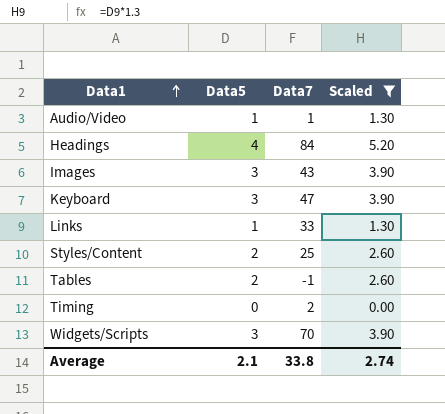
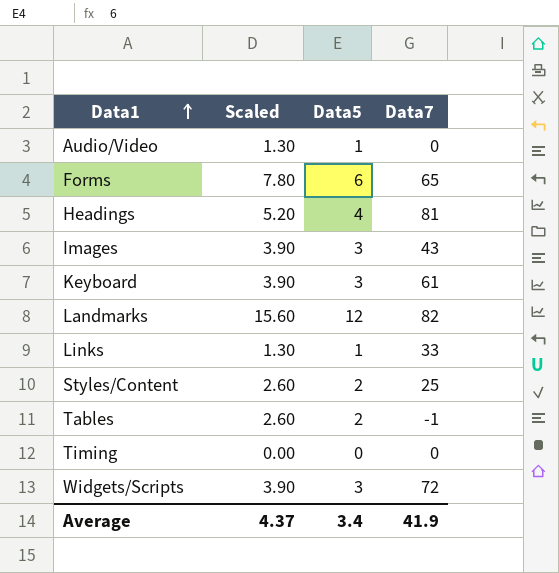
filter: Scaled <= 5.20 -> none
column Scaled | position: 4 -> 2
Audio/Video | Data7: 1 -> 0
Headings | Data7: 84 -> 81
Keyboard | Data7: 47 -> 61
Timing | Data7: 2 -> 0
Widgets/Scripts | Data7: 70 -> 72
Average | Scaled: 2.74 -> 4.37
Average | Data5: 2.1 -> 3.4
Average | Data7: 33.8 -> 41.9

